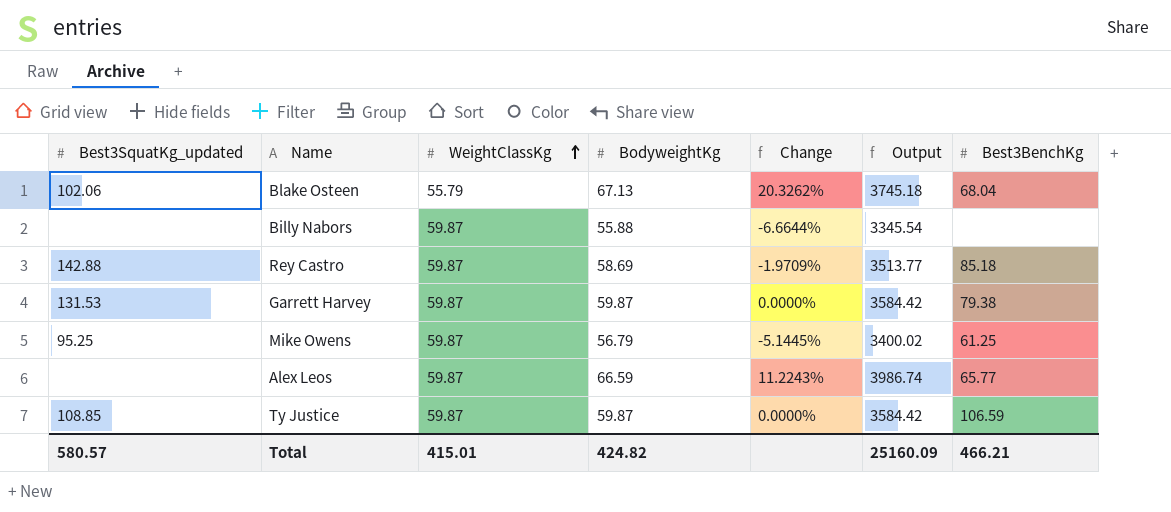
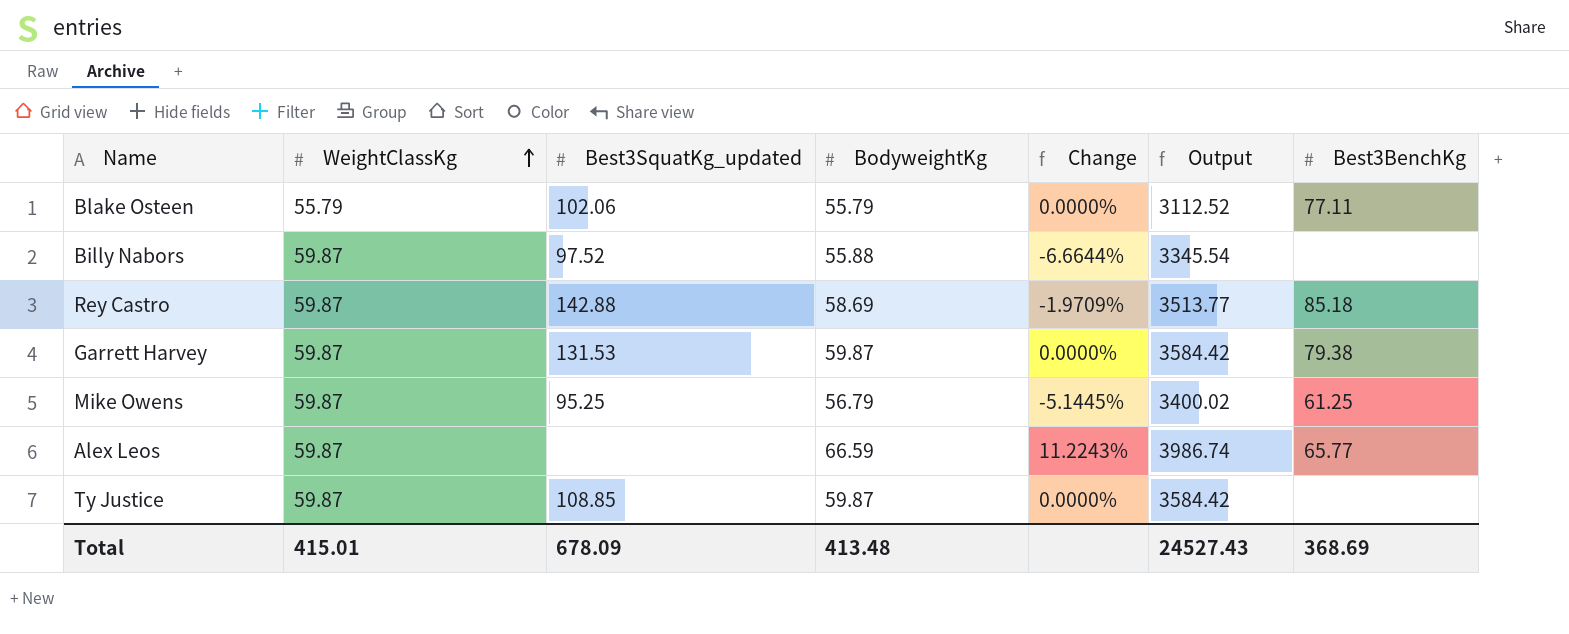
column Best3SquatKg_updated | position: 1 -> 3
Blake Osteen | BodyweightKg: 67.13 -> 55.79
Blake Osteen | Change: 20.3262% -> 0.0000%
Blake Osteen | Output: 3745.18 -> 3112.52
Blake Osteen | Best3BenchKg: 68.04 -> 77.11
Billy Nabors | Best3SquatKg_updated: none -> 97.52
Ty Justice | Best3BenchKg: 106.59 -> none
Total | Best3SquatKg_updated: 580.57 -> 678.09
Total | BodyweightKg: 424.82 -> 413.48
Total | Output: 25160.09 -> 24527.43
Total | Best3BenchKg: 466.21 -> 368.69

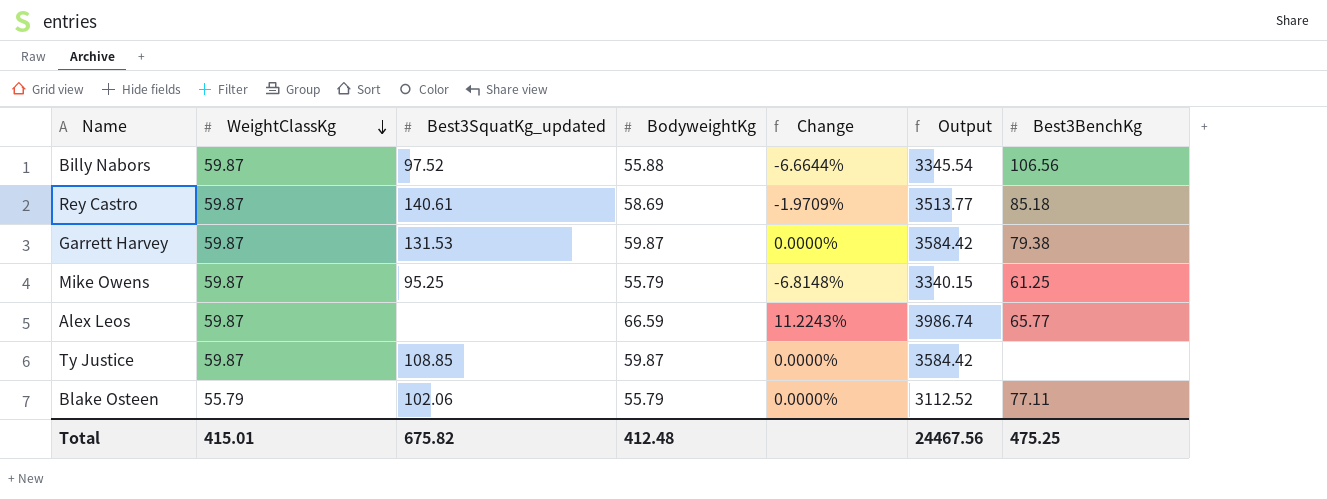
row order: WeightClassKg ascending -> WeightClassKg descending
Billy Nabors | Best3BenchKg: none -> 106.56
Rey Castro | Best3SquatKg_updated: 142.88 -> 140.61
Mike Owens | BodyweightKg: 56.79 -> 55.79
Mike Owens | Change: -5.1445% -> -6.8148%
Mike Owens | Output: 3400.02 -> 3340.15
Total | Best3SquatKg_updated: 678.09 -> 675.82
Total | BodyweightKg: 413.48 -> 412.48
Total | Output: 24527.43 -> 24467.56
Total | Best3BenchKg: 368.69 -> 475.25

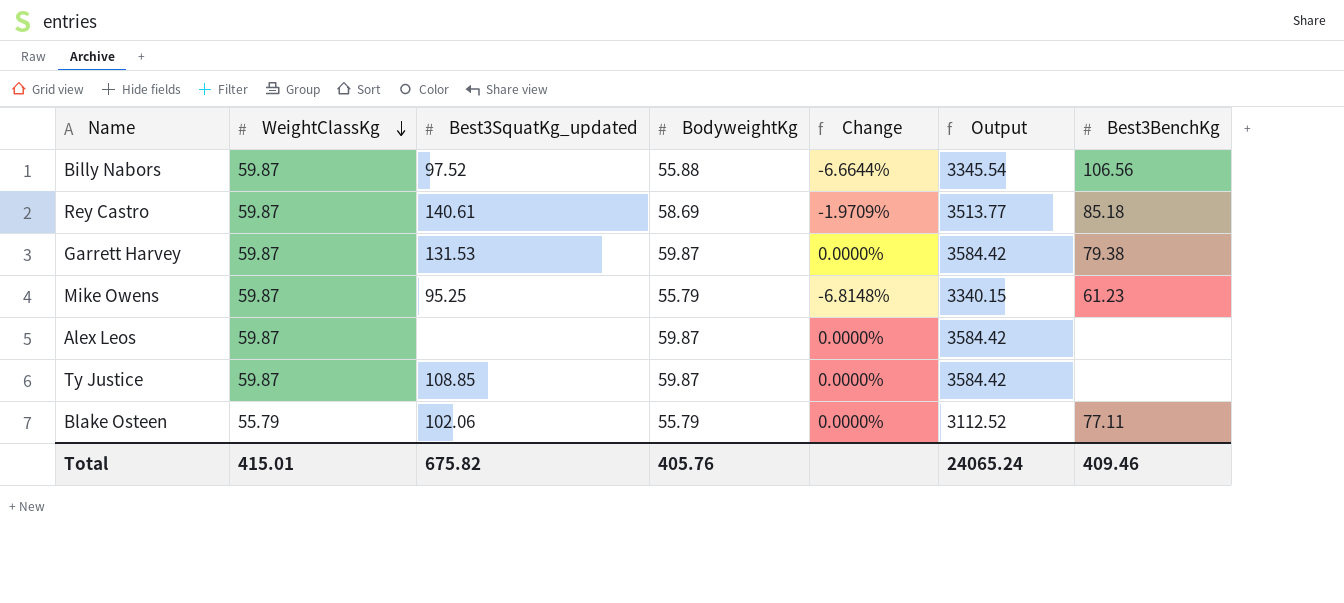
Mike Owens | Best3BenchKg: 61.25 -> 61.23
Alex Leos | BodyweightKg: 66.59 -> 59.87
Alex Leos | Change: 11.2243% -> 0.0000%
Alex Leos | Output: 3986.74 -> 3584.42
Alex Leos | Best3BenchKg: 65.77 -> none
Total | BodyweightKg: 412.48 -> 405.76
Total | Output: 24467.56 -> 24065.24
Total | Best3BenchKg: 475.25 -> 409.46

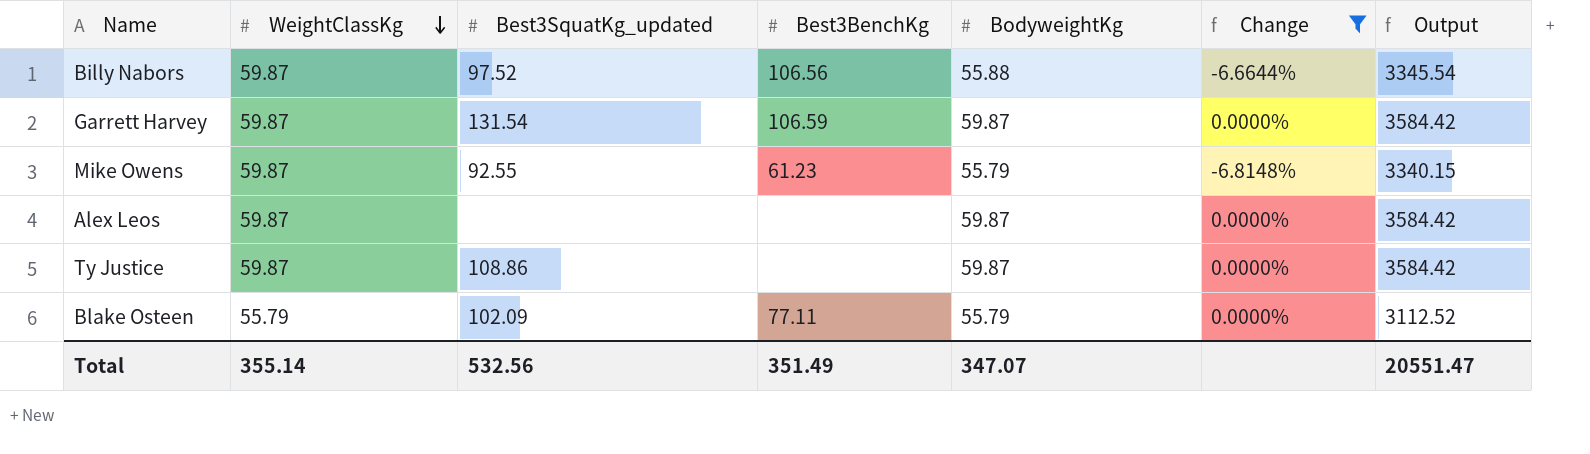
filter: none -> Change != -1.9709%
column Best3BenchKg | position: 7 -> 4
Garrett Harvey | Best3SquatKg_updated: 131.53 -> 131.54
Garrett Harvey | Best3BenchKg: 79.38 -> 106.59
Mike Owens | Best3SquatKg_updated: 95.25 -> 92.55
Ty Justice | Best3SquatKg_updated: 108.85 -> 108.86
Blake Osteen | Best3SquatKg_updated: 102.06 -> 102.09
Total | WeightClassKg: 415.01 -> 355.14
Total | Best3SquatKg_updated: 675.82 -> 532.56
Total | Best3BenchKg: 409.46 -> 351.49
Total | BodyweightKg: 405.76 -> 347.07
Total | Output: 24065.24 -> 20551.47

